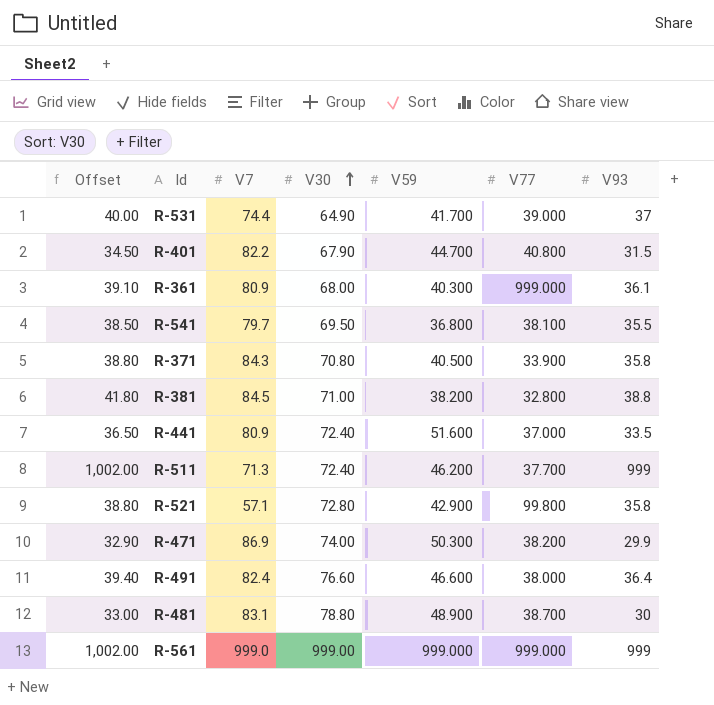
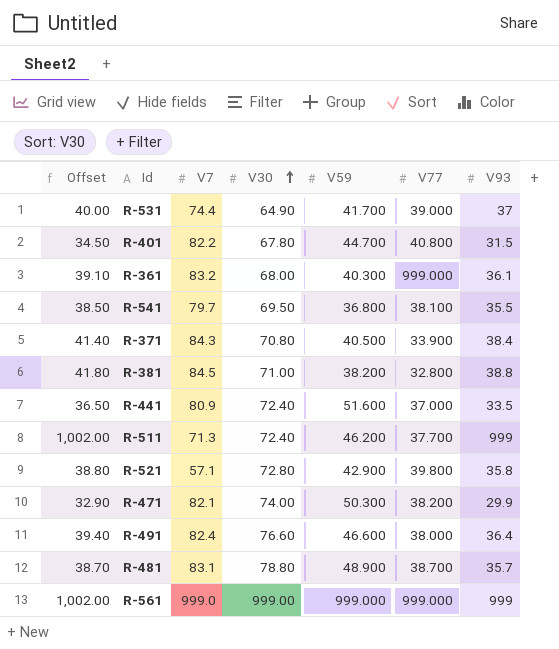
R-401 | V30: 67.90 -> 67.80
R-361 | V7: 80.9 -> 83.2
R-371 | Offset: 38.80 -> 41.40
R-371 | V93: 35.8 -> 38.4
R-521 | V77: 99.800 -> 39.800
R-471 | V7: 86.9 -> 82.1
R-481 | Offset: 33.00 -> 38.70
R-481 | V93: 30 -> 35.7

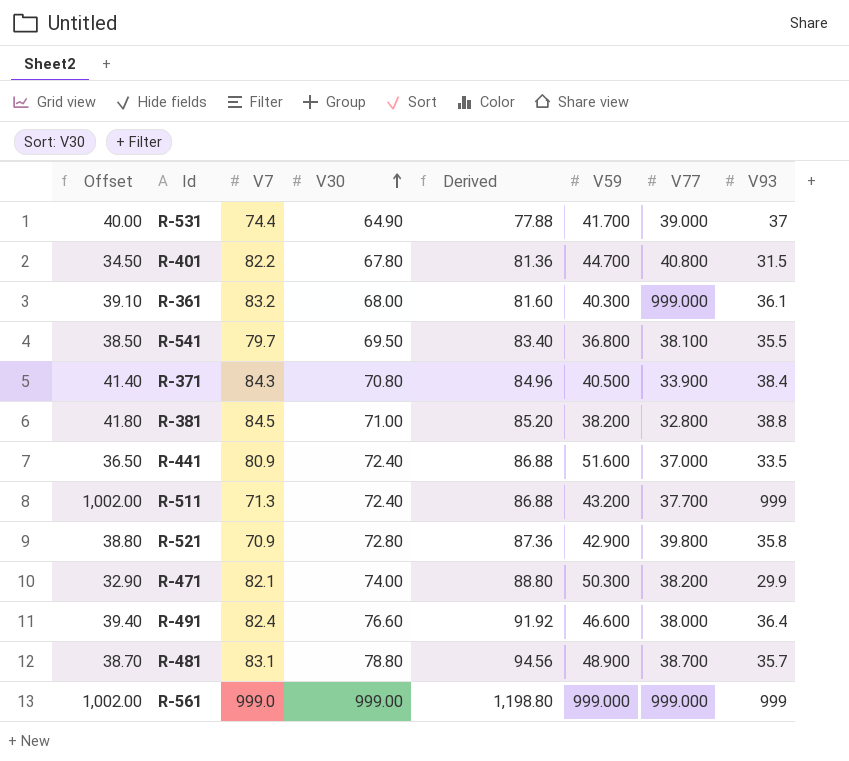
column Derived | formula: none -> [V30] * 1.2
R-511 | V59: 46.200 -> 43.200
R-521 | V7: 57.1 -> 70.9

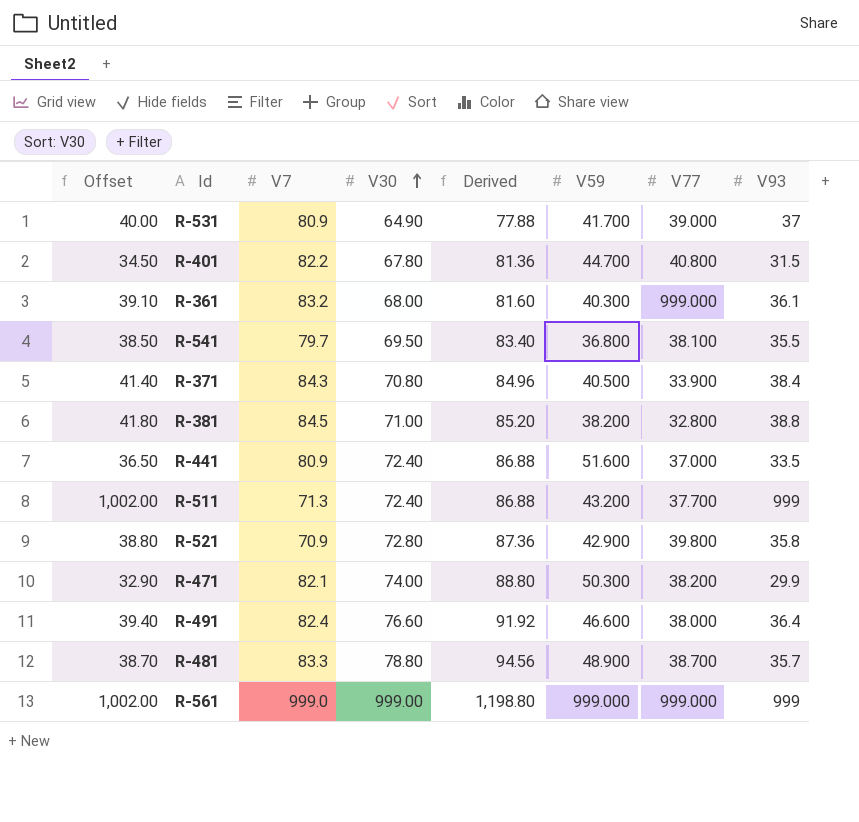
R-531 | V7: 74.4 -> 80.9
R-481 | V7: 83.1 -> 83.3

